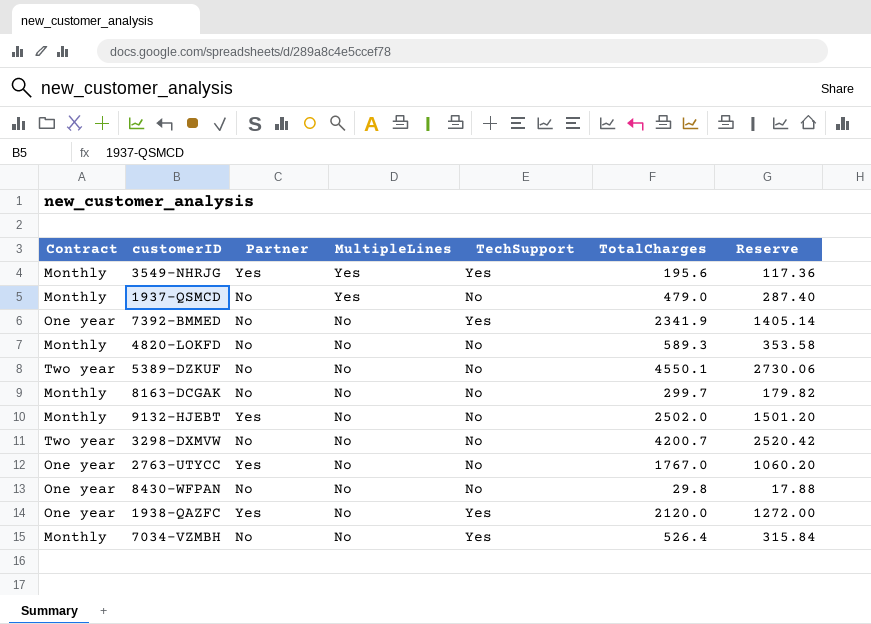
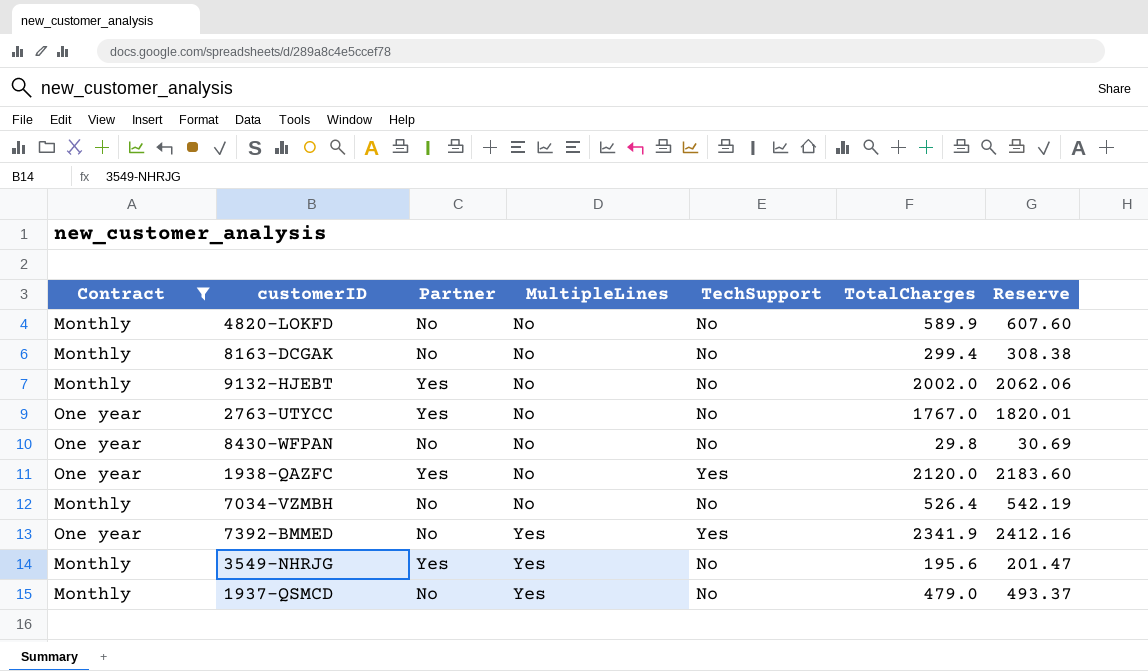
filter: none -> Contract != Two year
row order: MultipleLines descending -> MultipleLines ascending
column Reserve | formula: [TotalCharges] * 0.6 -> [TotalCharges] * 1.03
4820-LOKFD | TotalCharges: 589.3 -> 589.9
8163-DCGAK | TotalCharges: 299.7 -> 299.4
9132-HJEBT | TotalCharges: 2502.0 -> 2002.0
7034-VZMBH | TechSupport: Yes -> No
7392-BMMED | MultipleLines: No -> Yes
3549-NHRJG | TechSupport: Yes -> No

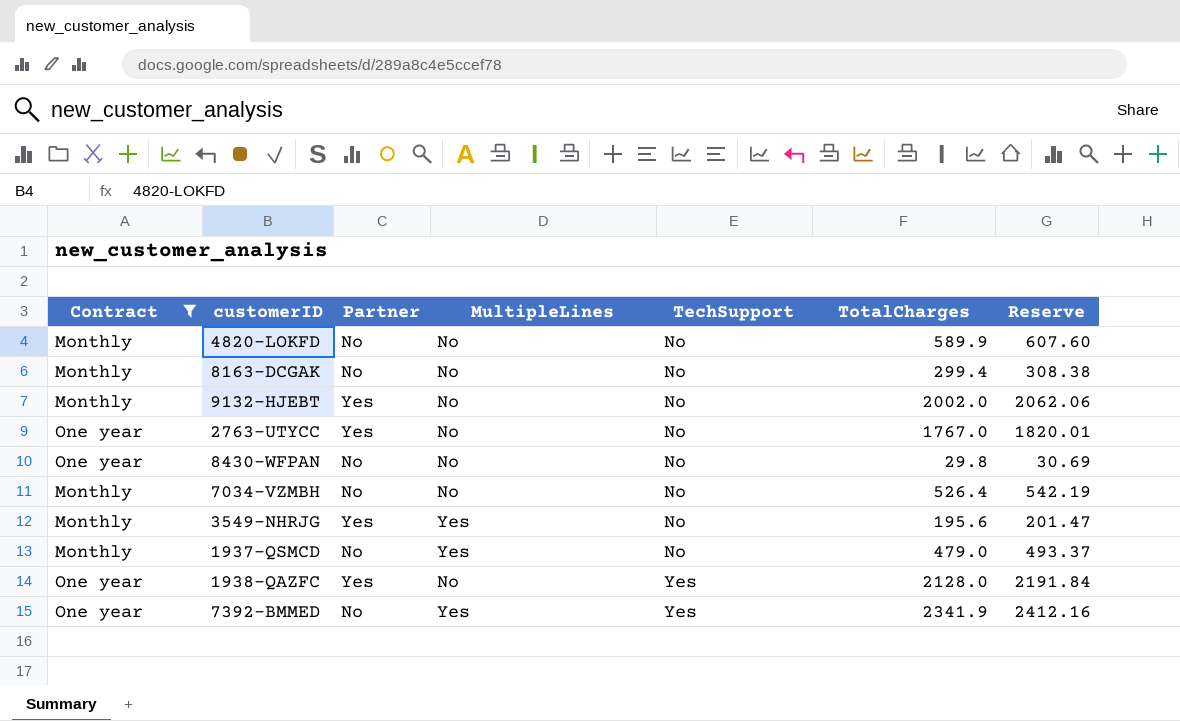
row order: MultipleLines ascending -> TechSupport ascending
1938-QAZFC | TotalCharges: 2120.0 -> 2128.0
1938-QAZFC | Reserve: 2183.60 -> 2191.84

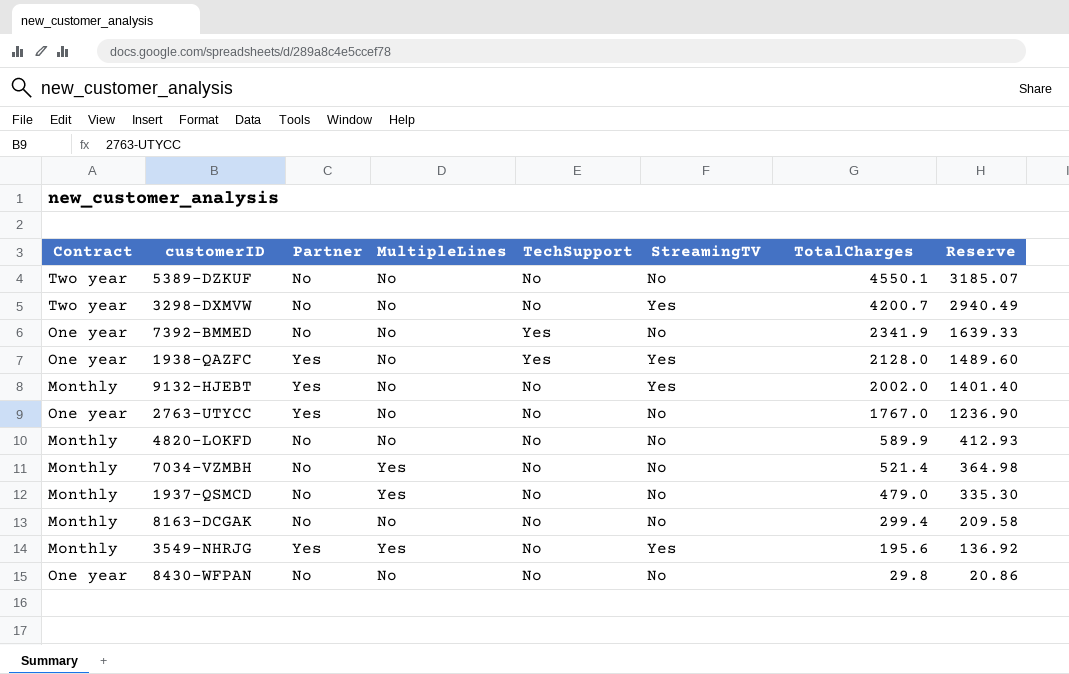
filter: Contract != Two year -> none
row order: TechSupport ascending -> TotalCharges descending
column StreamingTV | position: none -> 6
column Reserve | formula: [TotalCharges] * 1.03 -> [TotalCharges] * 0.7
7392-BMMED | MultipleLines: Yes -> No
7034-VZMBH | MultipleLines: No -> Yes
7034-VZMBH | TotalCharges: 526.4 -> 521.4

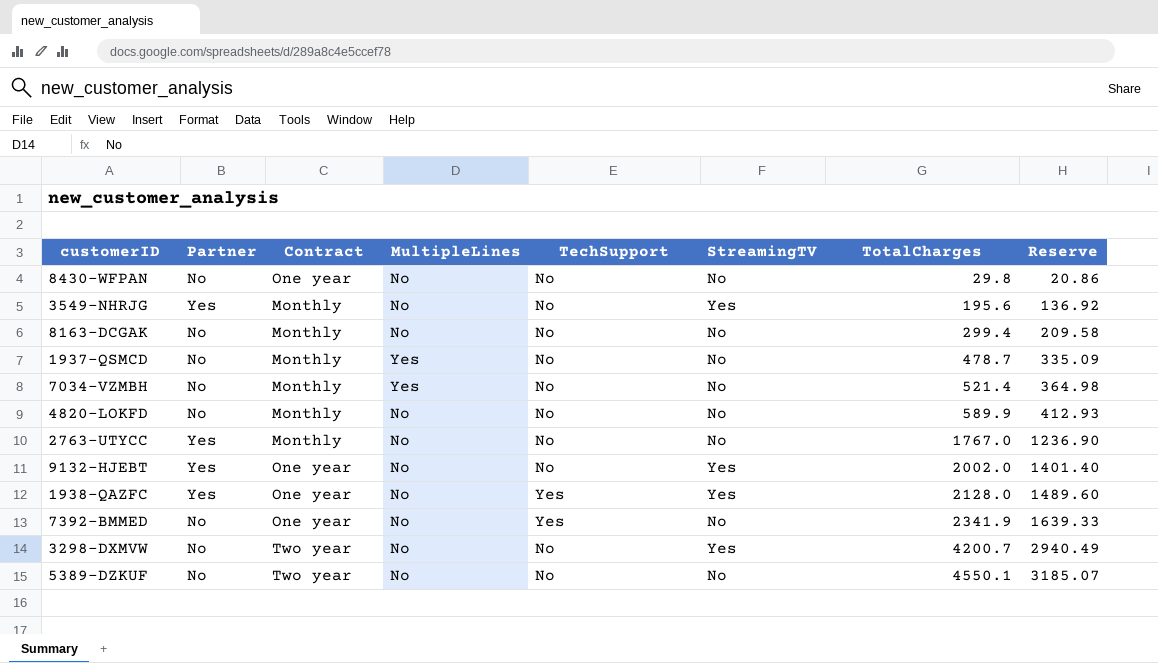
row order: TotalCharges descending -> TotalCharges ascending
column Contract | position: 1 -> 3
3549-NHRJG | MultipleLines: Yes -> No
1937-QSMCD | TotalCharges: 479.0 -> 478.7
1937-QSMCD | Reserve: 335.30 -> 335.09
2763-UTYCC | Contract: One year -> Monthly
9132-HJEBT | Contract: Monthly -> One year

